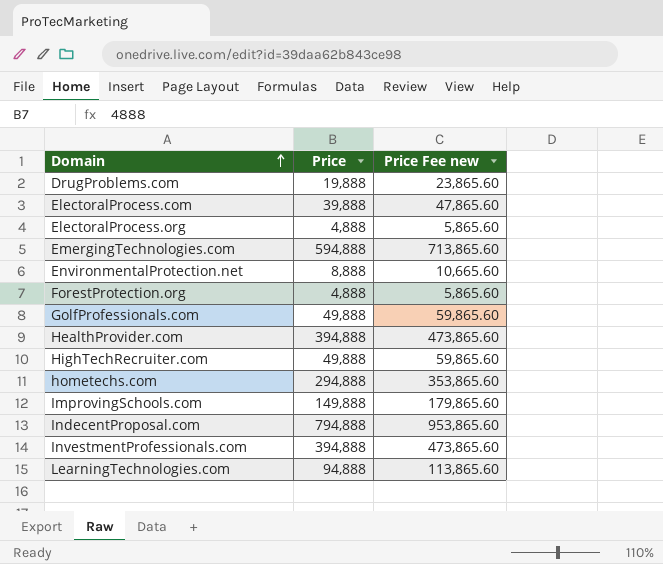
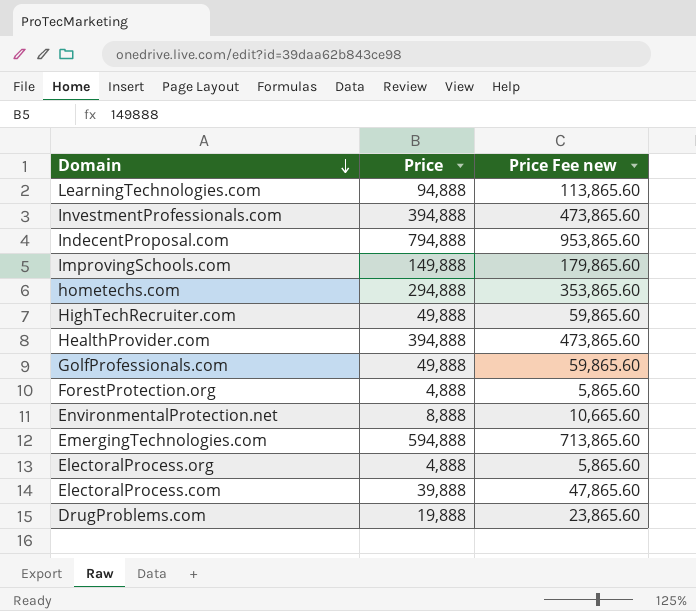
row order: Domain ascending -> Domain descending

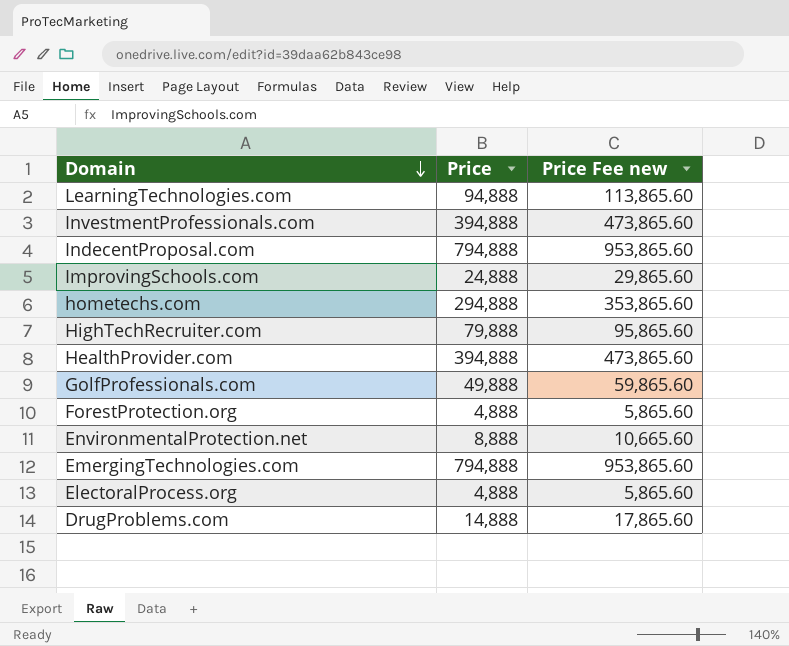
row ElectoralProcess.com: 39,888 | 47,865.60 -> none
ImprovingSchools.com | Price: 149,888 -> 24,888
ImprovingSchools.com | Price Fee new: 179,865.60 -> 29,865.60
HighTechRecruiter.com | Price: 49,888 -> 79,888
HighTechRecruiter.com | Price Fee new: 59,865.60 -> 95,865.60
EmergingTechnologies.com | Price: 594,888 -> 794,888
EmergingTechnologies.com | Price Fee new: 713,865.60 -> 953,865.60
DrugProblems.com | Price: 19,888 -> 14,888
DrugProblems.com | Price Fee new: 23,865.60 -> 17,865.60

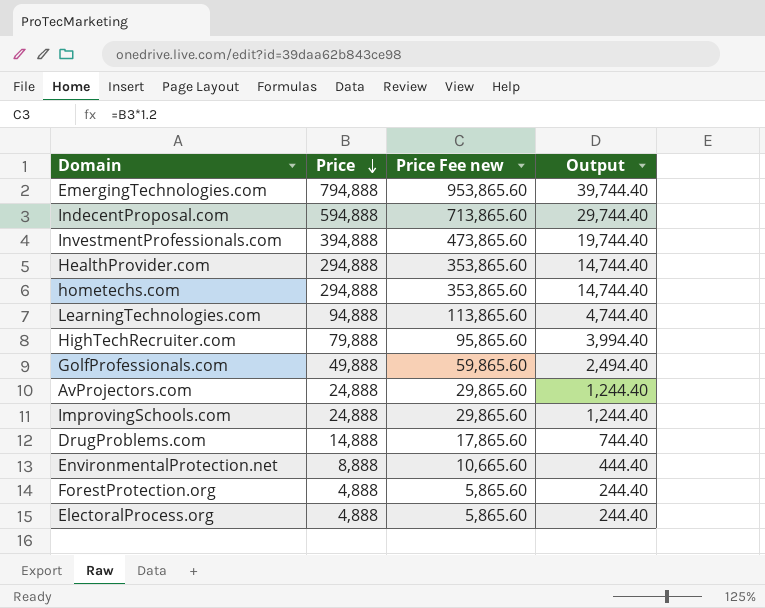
row order: Domain descending -> Price descending
column Output | formula: none -> [Price] * 0.05
IndecentProposal.com | Price: 794,888 -> 594,888
IndecentProposal.com | Price Fee new: 953,865.60 -> 713,865.60
HealthProvider.com | Price: 394,888 -> 294,888
HealthProvider.com | Price Fee new: 473,865.60 -> 353,865.60
row AvProjectors.com: none -> 24,888 | 29,865.60 | 1,244.40

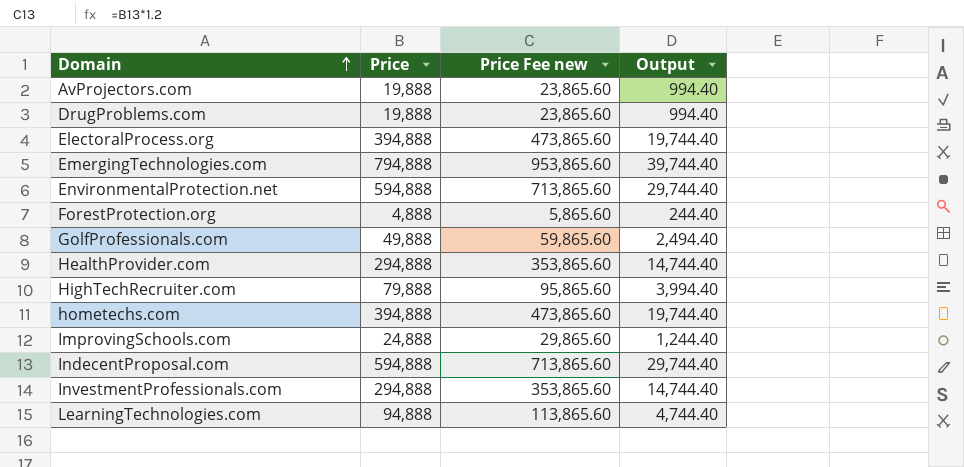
row order: Price descending -> Domain ascending
AvProjectors.com | Price: 24,888 -> 19,888
AvProjectors.com | Price Fee new: 29,865.60 -> 23,865.60
AvProjectors.com | Output: 1,244.40 -> 994.40
DrugProblems.com | Price: 14,888 -> 19,888
DrugProblems.com | Price Fee new: 17,865.60 -> 23,865.60
DrugProblems.com | Output: 744.40 -> 994.40
ElectoralProcess.org | Price: 4,888 -> 394,888
ElectoralProcess.org | Price Fee new: 5,865.60 -> 473,865.60
ElectoralProcess.org | Output: 244.40 -> 19,744.40
EnvironmentalProtection.net | Price: 8,888 -> 594,888
EnvironmentalProtection.net | Price Fee new: 10,665.60 -> 713,865.60
EnvironmentalProtection.net | Output: 444.40 -> 29,744.40
hometechs.com | Price: 294,888 -> 394,888
hometechs.com | Price Fee new: 353,865.60 -> 473,865.60
hometechs.com | Output: 14,744.40 -> 19,744.40
InvestmentProfessionals.com | Price: 394,888 -> 294,888
InvestmentProfessionals.com | Price Fee new: 473,865.60 -> 353,865.60
InvestmentProfessionals.com | Output: 19,744.40 -> 14,744.40

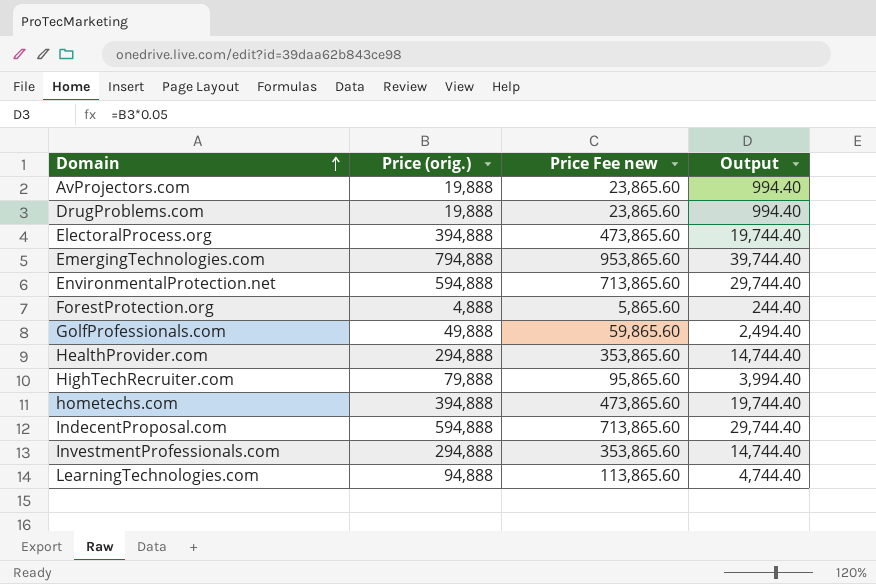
column name: Price -> Price (orig.)
row ImprovingSchools.com: 24,888 | 29,865.60 | 1,244.40 -> none

